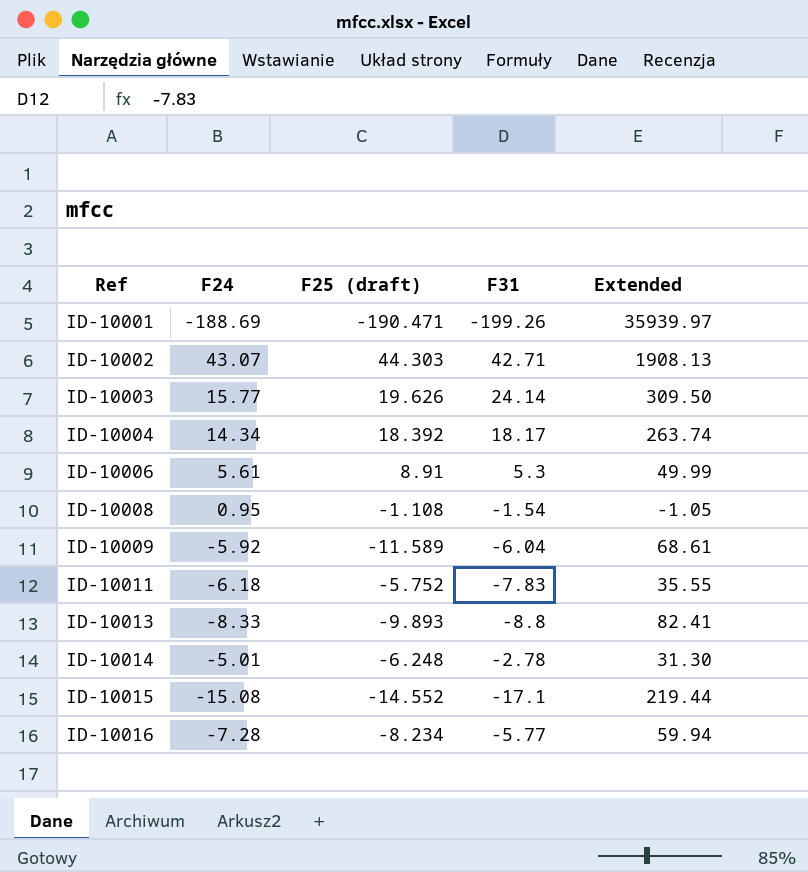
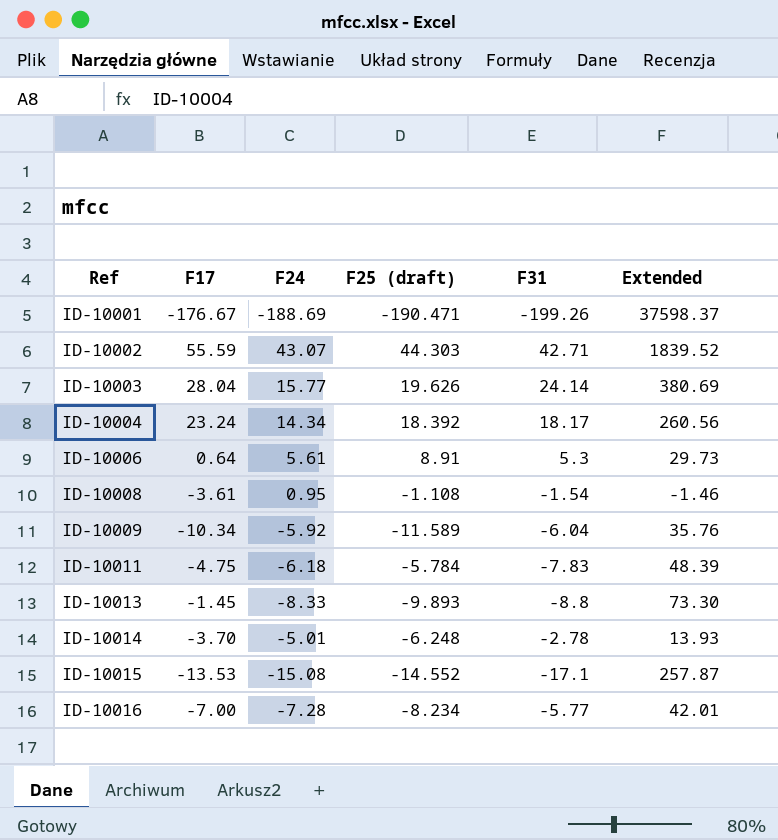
column F17 | position: none -> 2
column Extended | formula: [F24] * [F25 (draft)] -> [F24] * [F31]
ID-10011 | F25 (draft): -5.752 -> -5.784

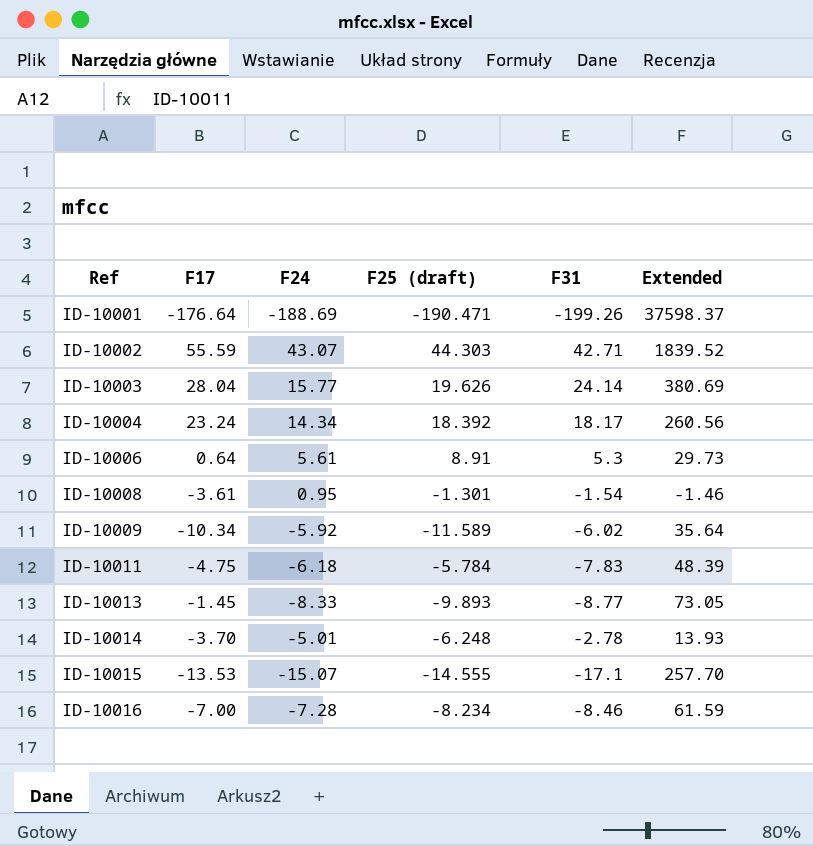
ID-10001 | F17: -176.67 -> -176.64
ID-10008 | F25 (draft): -1.108 -> -1.301
ID-10009 | F31: -6.04 -> -6.02
ID-10009 | Extended: 35.76 -> 35.64
ID-10013 | F31: -8.8 -> -8.77
ID-10013 | Extended: 73.30 -> 73.05
ID-10015 | F24: -15.08 -> -15.07
ID-10015 | F25 (draft): -14.552 -> -14.555
ID-10015 | Extended: 257.87 -> 257.70
ID-10016 | F31: -5.77 -> -8.46
ID-10016 | Extended: 42.01 -> 61.59

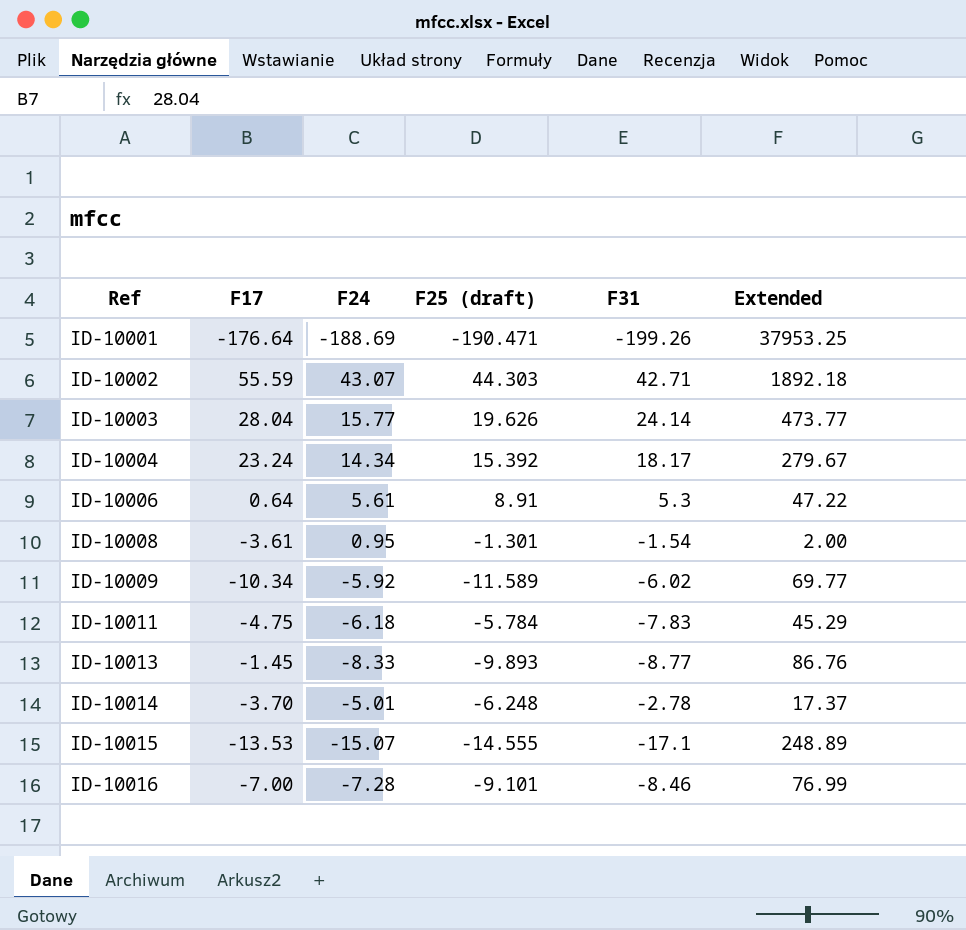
column Extended | formula: [F24] * [F31] -> [F25 (draft)] * [F31]
ID-10004 | F25 (draft): 18.392 -> 15.392
ID-10016 | F25 (draft): -8.234 -> -9.101

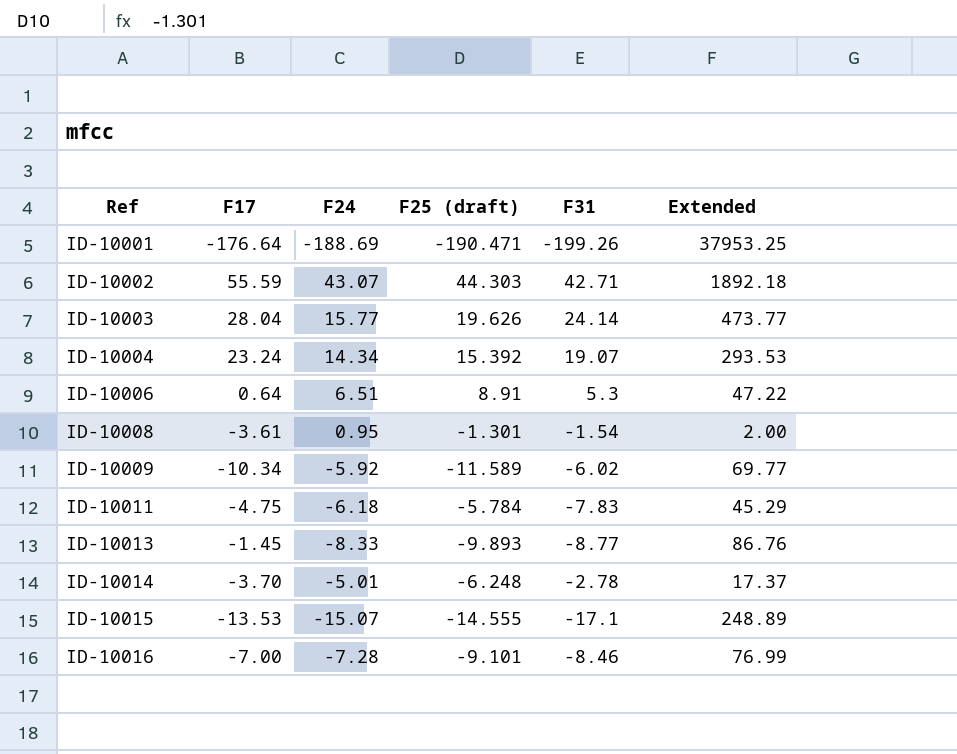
ID-10004 | F31: 18.17 -> 19.07
ID-10004 | Extended: 279.67 -> 293.53
ID-10006 | F24: 5.61 -> 6.51

